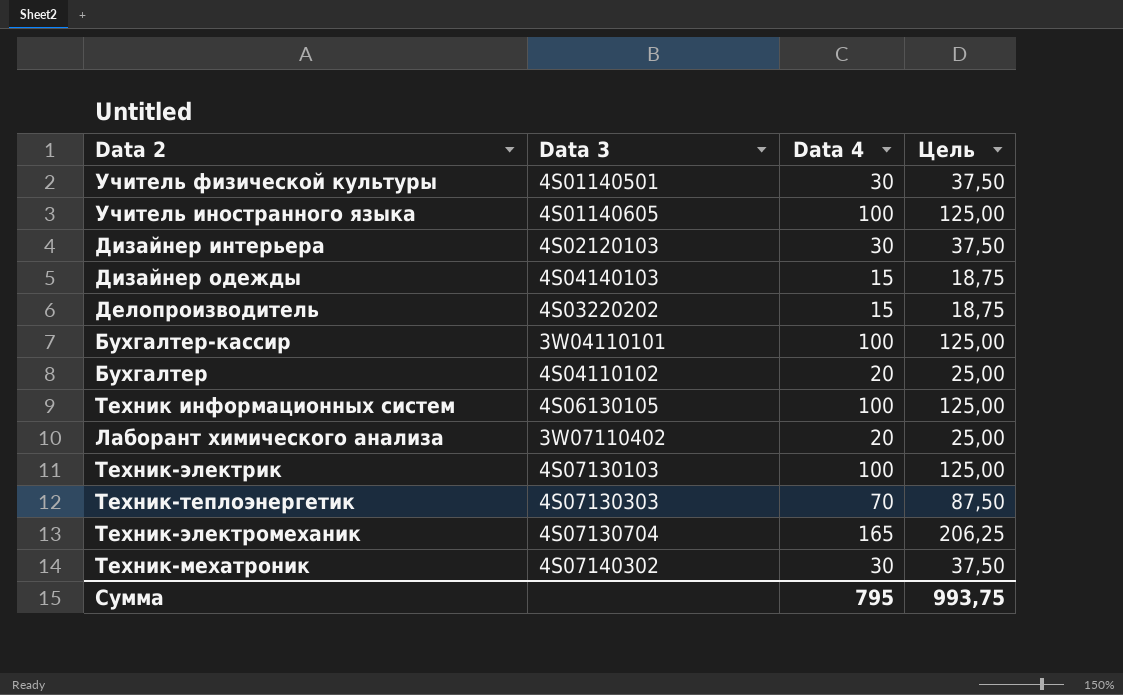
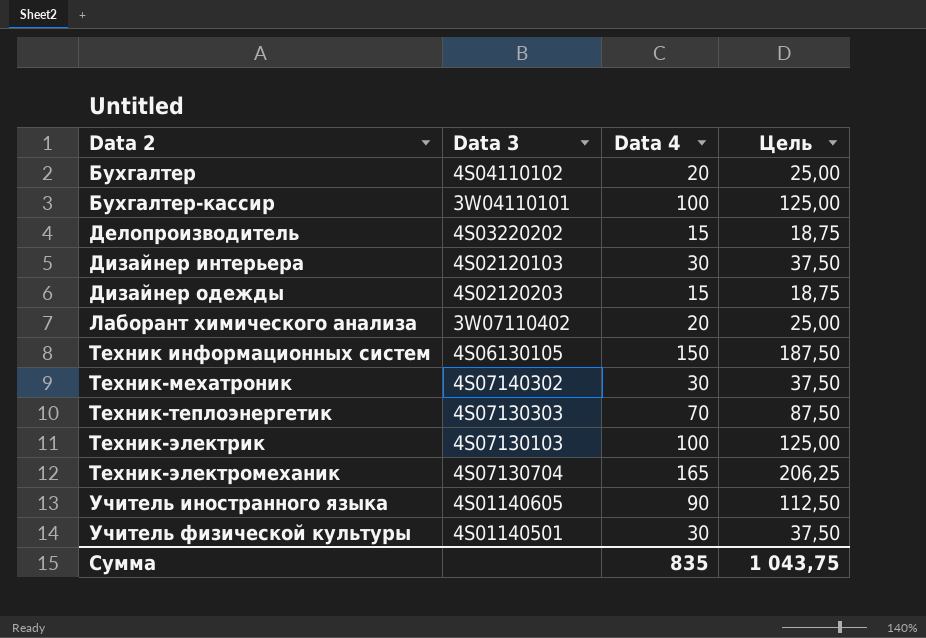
row order: none -> Data 2 ascending
Дизайнер одежды | Data 3: 4S04140103 -> 4S02120203
Техник информационных систем | Data 4: 100 -> 150
Техник информационных систем | Цель: 125,00 -> 187,50
Учитель иностранного языка | Data 4: 100 -> 90
Учитель иностранного языка | Цель: 125,00 -> 112,50
Сумма | Data 4: 795 -> 835
Сумма | Цель: 993,75 -> 1 043,75

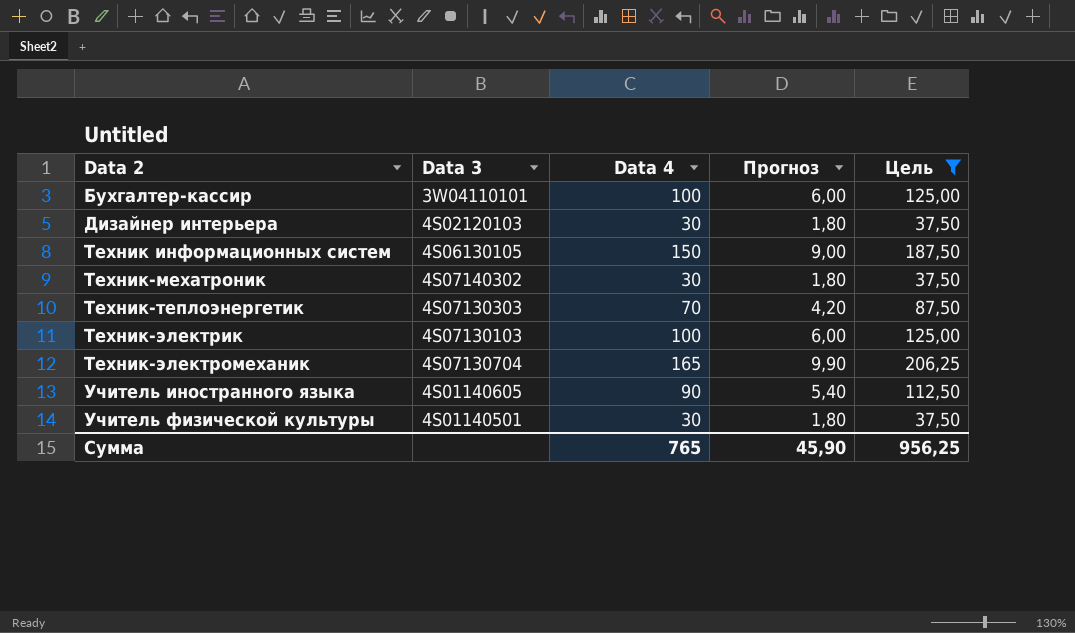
filter: none -> Цель >= 37,50
column Прогноз | formula: none -> [Data 4] * 0,06
Сумма | Data 4: 835 -> 765
Сумма | Цель: 1 043,75 -> 956,25

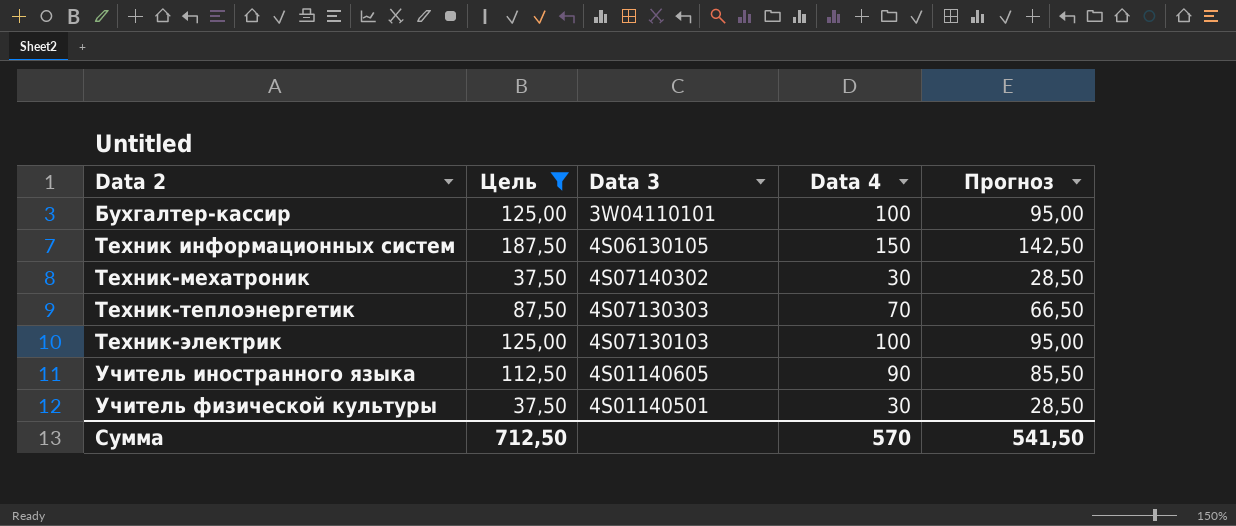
column Цель | position: 5 -> 2
column Прогноз | formula: [Data 4] * 0,06 -> [Data 4] * 0,95
row Дизайнер интерьера: 4S02120103 | 30 | 1,80 | 37,50 -> none
row Техник-электромеханик: 4S07130704 | 165 | 9,90 | 206,25 -> none
Сумма | Цель: 956,25 -> 712,50
Сумма | Data 4: 765 -> 570
Сумма | Прогноз: 45,90 -> 541,50

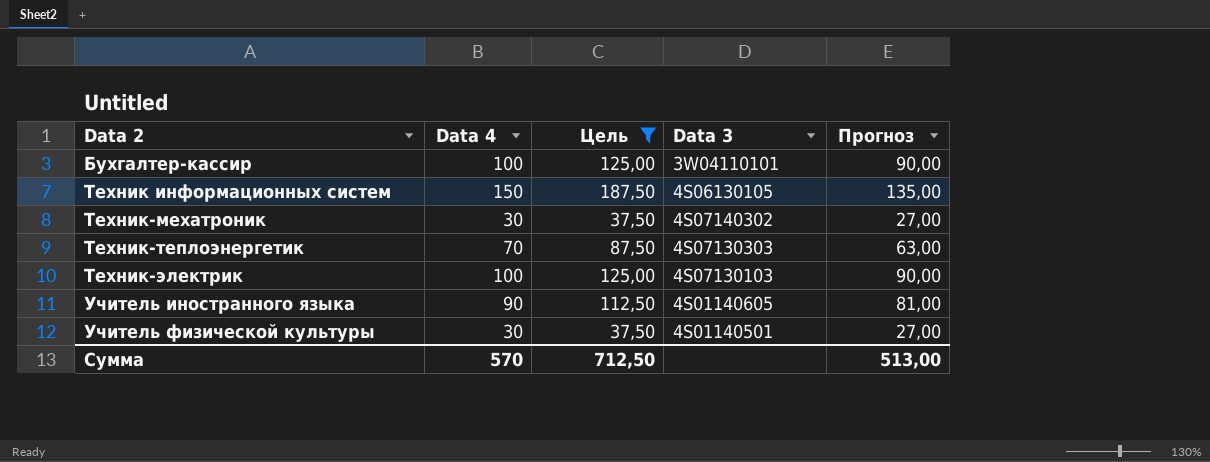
column Data 4 | position: 4 -> 2
column Прогноз | formula: [Data 4] * 0,95 -> [Data 4] * 0,9
Сумма | Прогноз: 541,50 -> 513,00

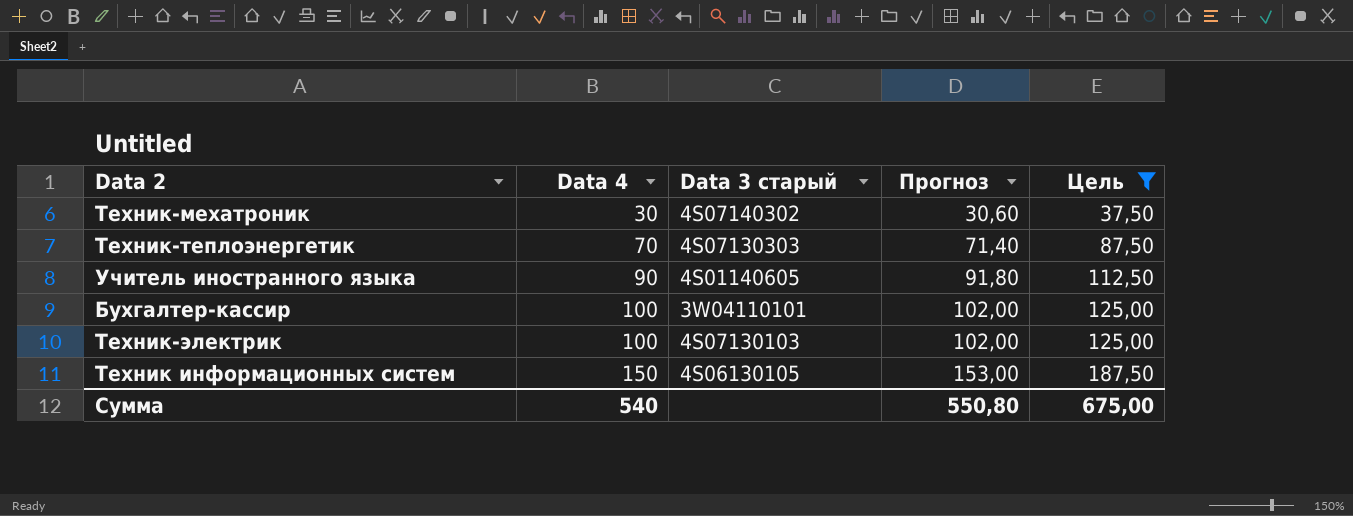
row order: Data 2 ascending -> Data 4 ascending
column name: Data 3 -> Data 3 старый
column Прогноз | formula: [Data 4] * 0,9 -> [Data 4] * 1,02
column Цель | position: 3 -> 5
row Учитель физической культуры: 30 | 37,50 | 4S01140501 | 27,00 -> none
Сумма | Data 4: 570 -> 540
Сумма | Прогноз: 513,00 -> 550,80
Сумма | Цель: 712,50 -> 675,00

